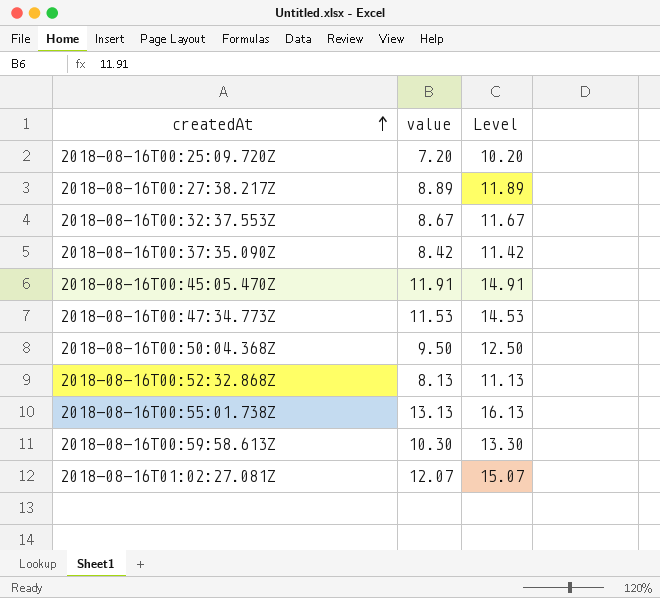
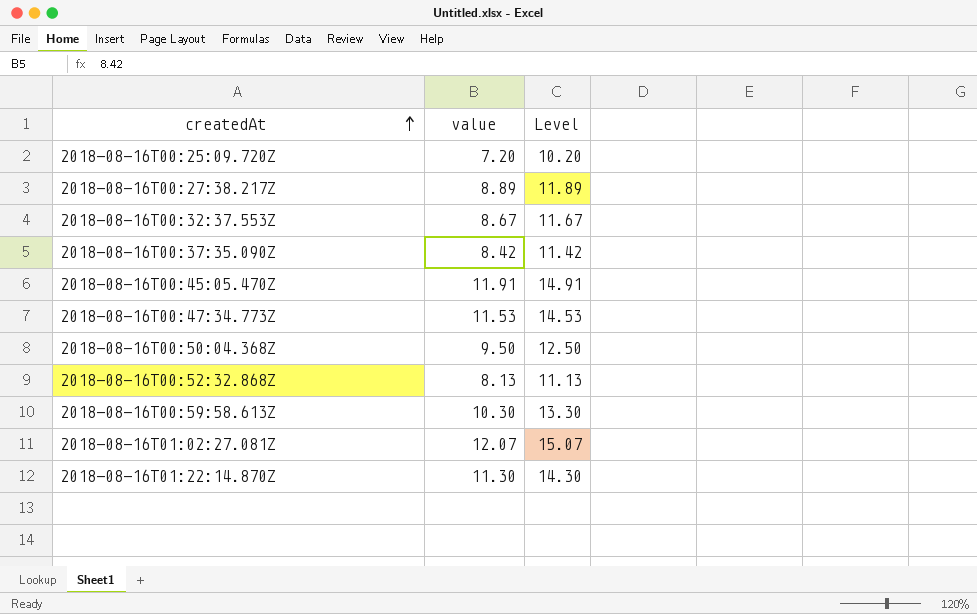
row 2018-08-16T00:55:01.738Z: 13.13 | 16.13 -> none
row 2018-08-16T01:22:14.870Z: none -> 11.30 | 14.30

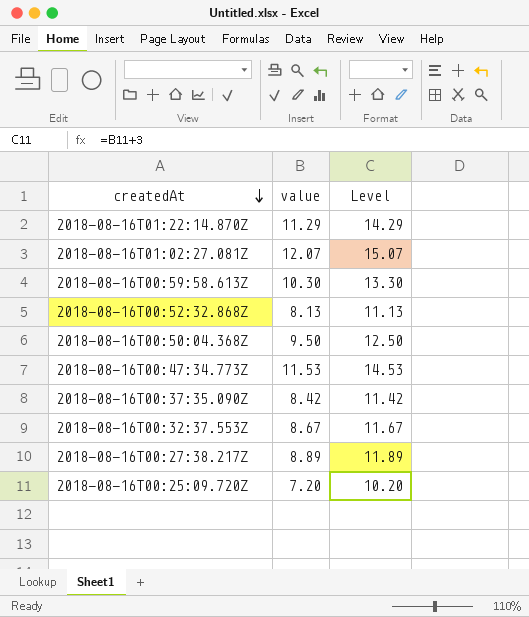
row order: createdAt ascending -> createdAt descending
row 2018-08-16T00:45:05.470Z: 11.91 | 14.91 -> none
2018-08-16T01:22:14.870Z | value: 11.30 -> 11.29
2018-08-16T01:22:14.870Z | Level: 14.30 -> 14.29

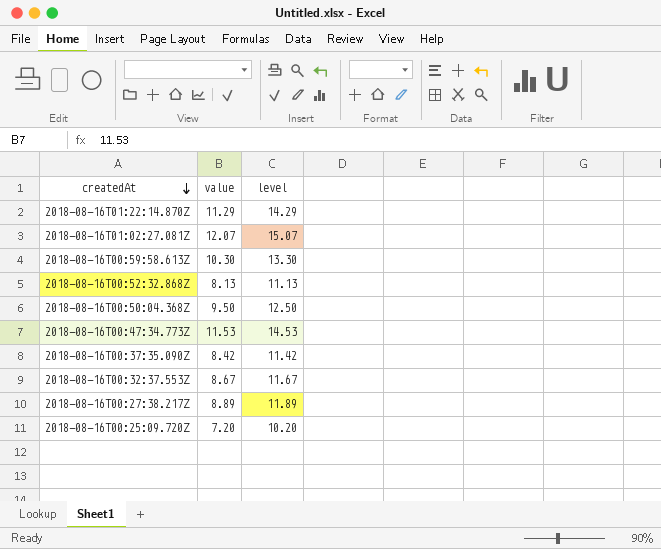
column name: Level -> level

